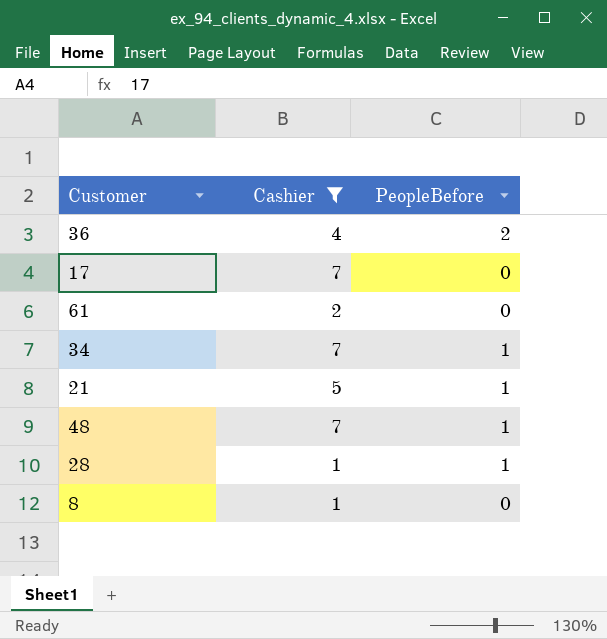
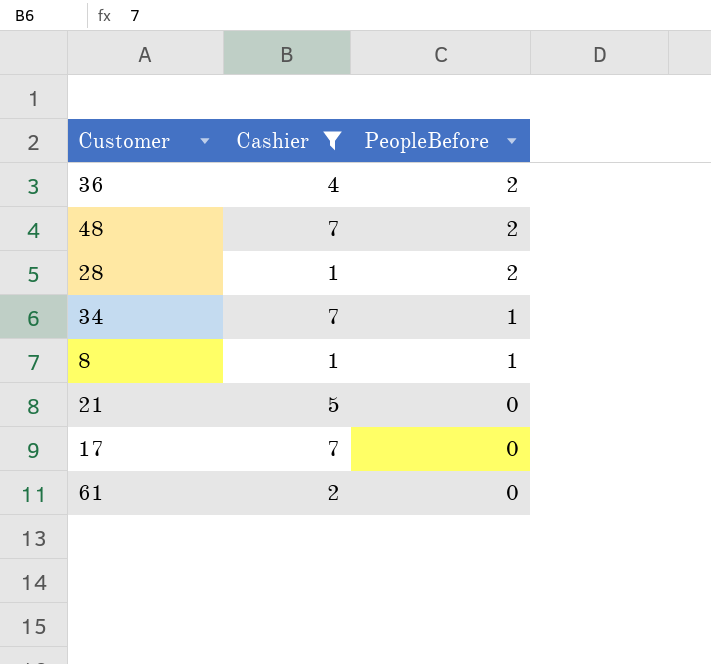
row order: none -> PeopleBefore descending
48 | PeopleBefore: 1 -> 2
28 | PeopleBefore: 1 -> 2
8 | PeopleBefore: 0 -> 1
21 | PeopleBefore: 1 -> 0

